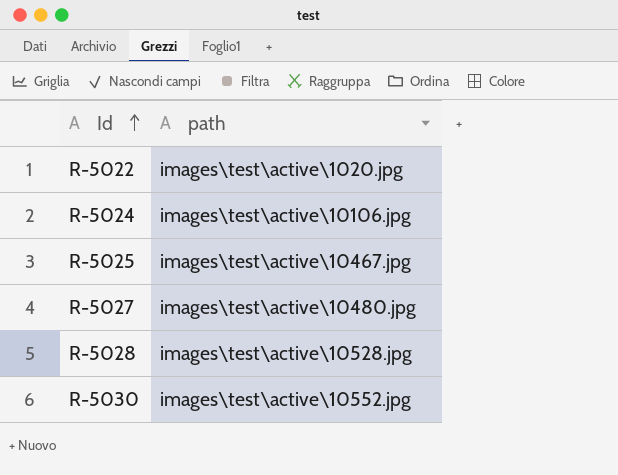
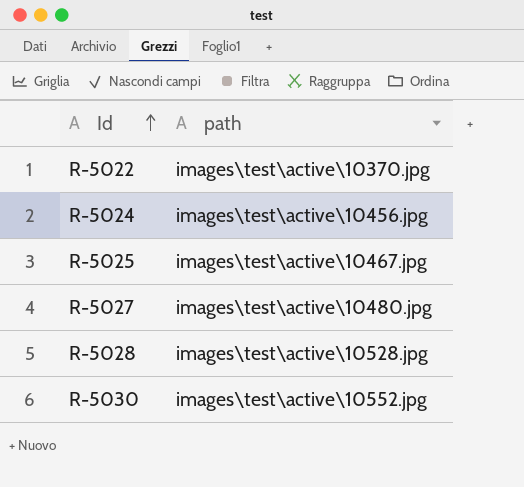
R-5022 | path: images\test\active\1020.jpg -> images\test\active\10370.jpg
R-5024 | path: images\test\active\10106.jpg -> images\test\active\10456.jpg

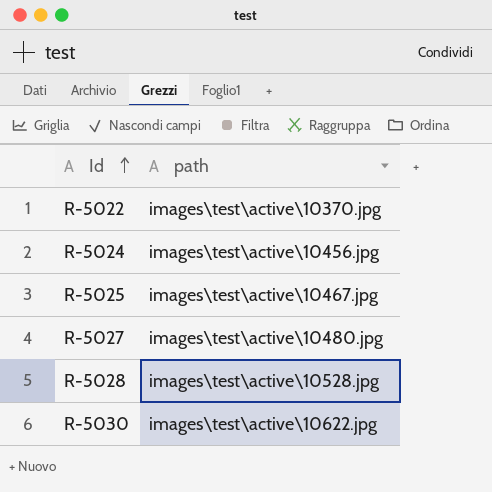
R-5030 | path: images\test\active\10552.jpg -> images\test\active\10622.jpg

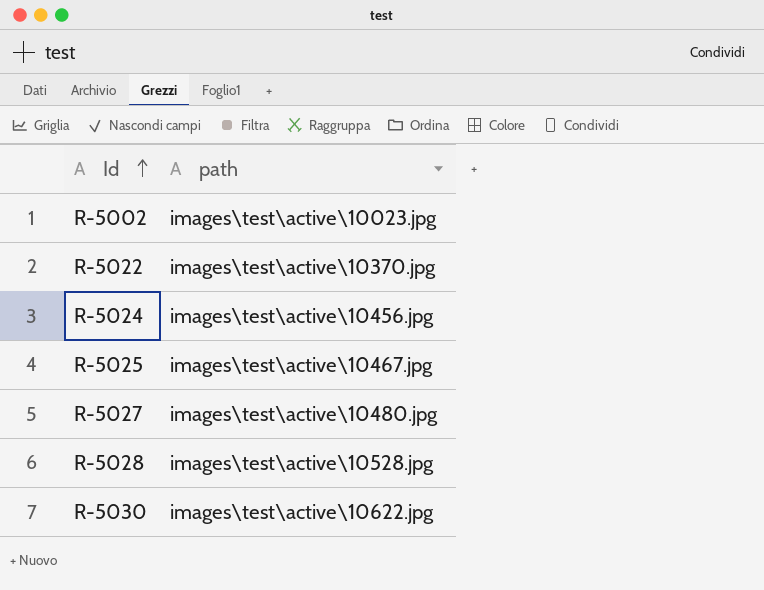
row R-5002: none -> images\test\active\10023.jpg

